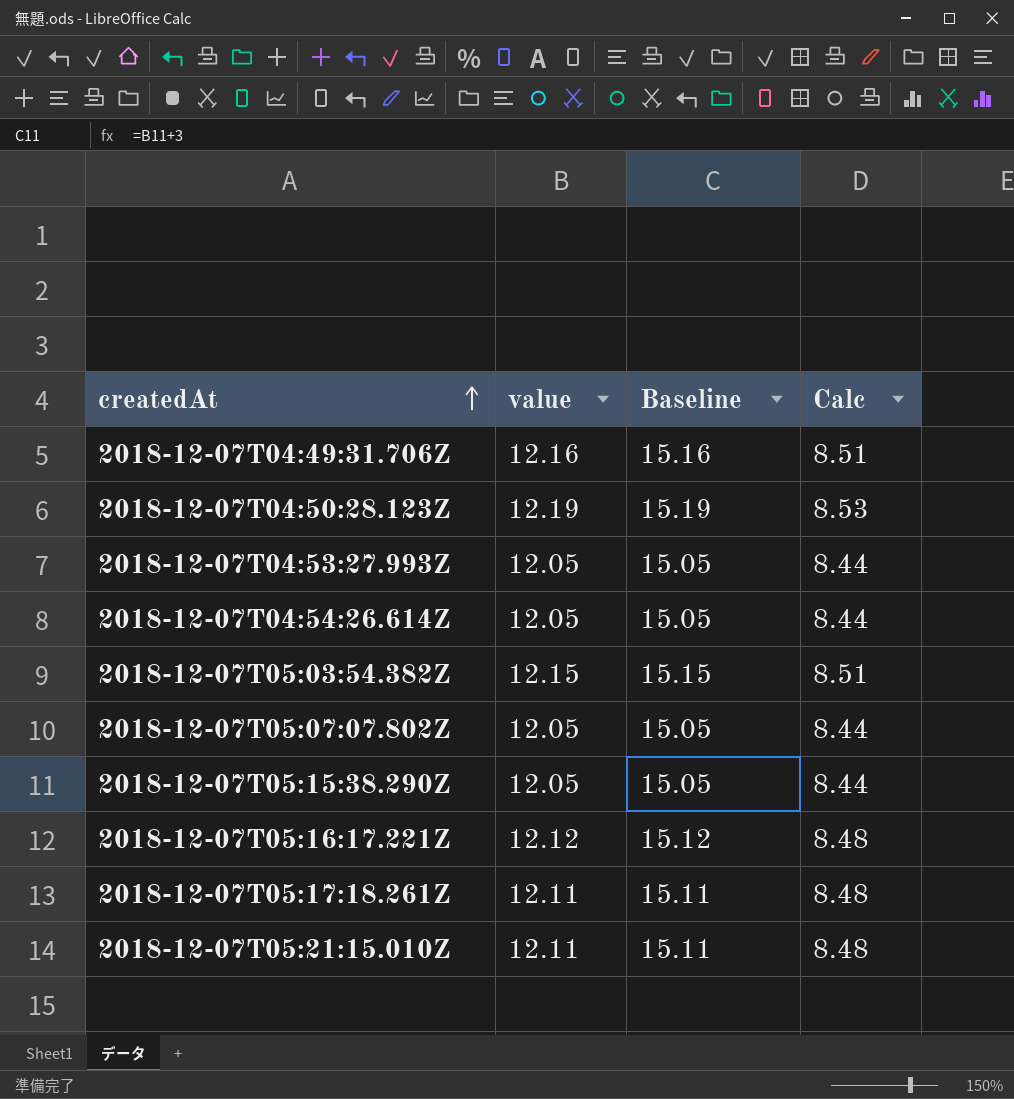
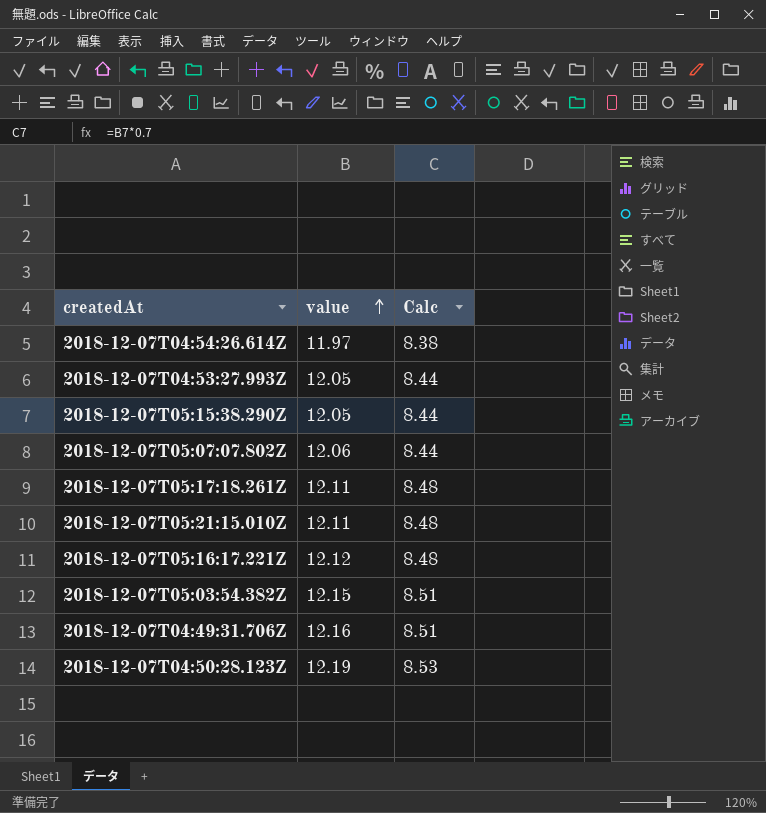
row order: createdAt ascending -> value ascending
column Baseline | formula: [value] + 3 -> none
2018-12-07T04:54:26.614Z | value: 12.05 -> 11.97
2018-12-07T04:54:26.614Z | Calc: 8.44 -> 8.38
2018-12-07T05:07:07.802Z | value: 12.05 -> 12.06

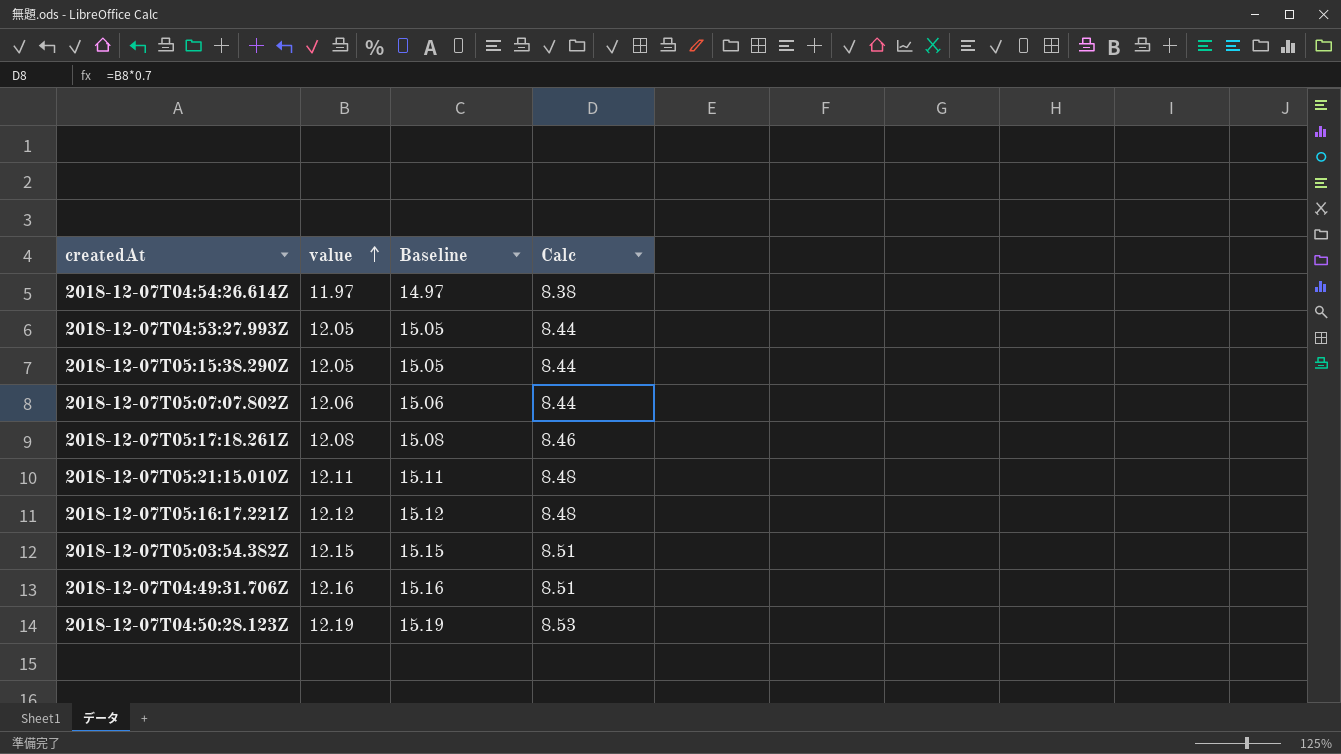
column Baseline | formula: none -> [value] + 3
2018-12-07T05:17:18.261Z | value: 12.11 -> 12.08
2018-12-07T05:17:18.261Z | Calc: 8.48 -> 8.46

